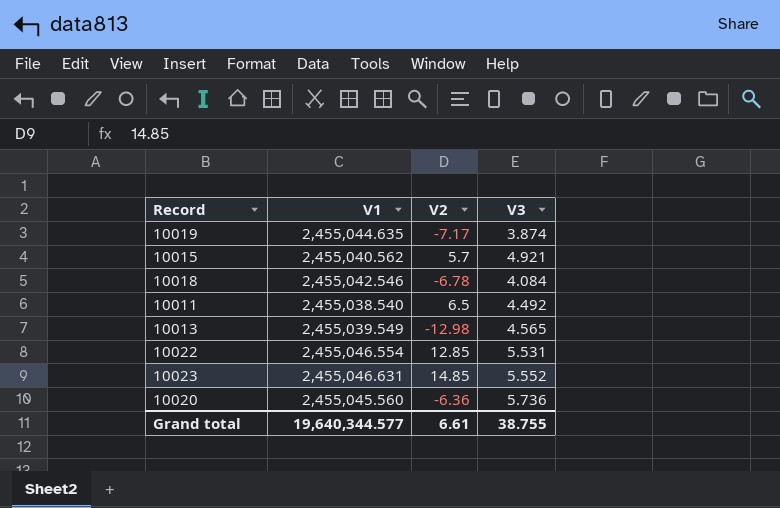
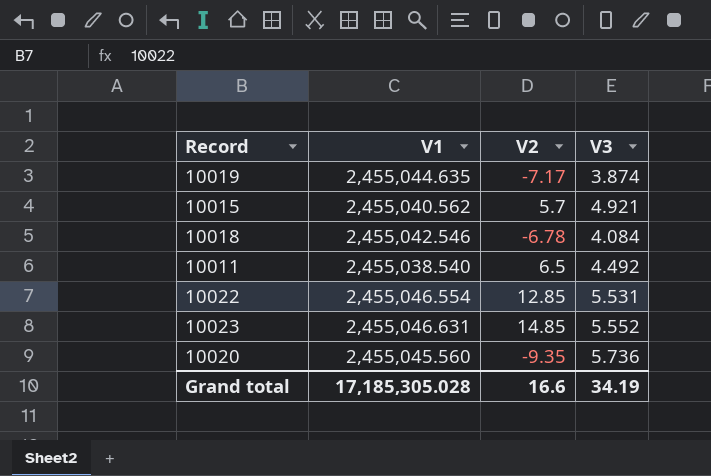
row 10013: 2,455,039.549 | -12.98 | 4.565 -> none
10020 | V2: -6.36 -> -9.35
Grand total | V1: 19,640,344.577 -> 17,185,305.028
Grand total | V2: 6.61 -> 16.6
Grand total | V3: 38.755 -> 34.19

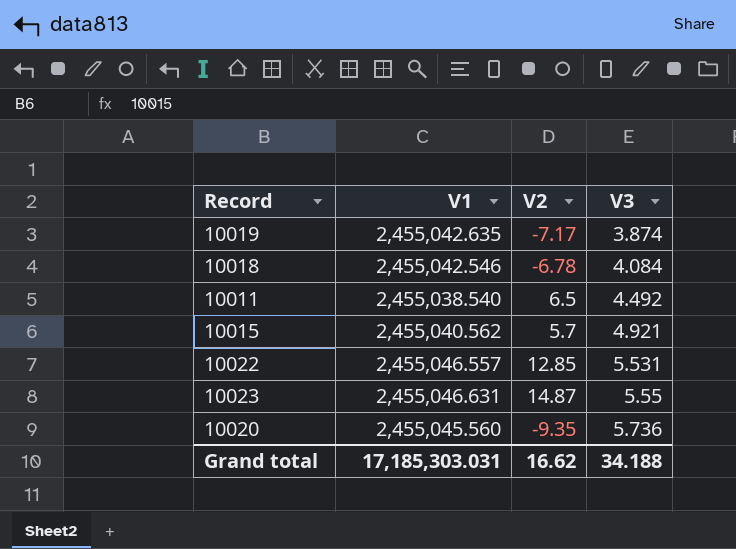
row order: none -> V3 ascending
10019 | V1: 2,455,044.635 -> 2,455,042.635
10022 | V1: 2,455,046.554 -> 2,455,046.557
10023 | V2: 14.85 -> 14.87
10023 | V3: 5.552 -> 5.55
Grand total | V1: 17,185,305.028 -> 17,185,303.031
Grand total | V2: 16.6 -> 16.62
Grand total | V3: 34.19 -> 34.188

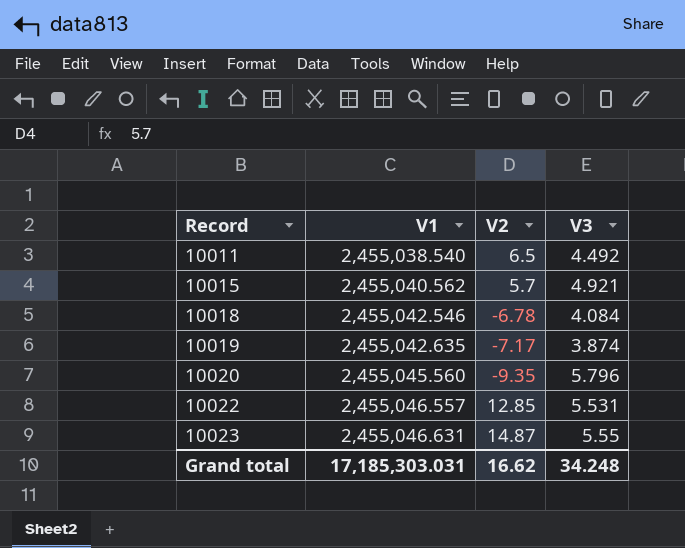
row order: V3 ascending -> Record ascending
10020 | V3: 5.736 -> 5.796
Grand total | V3: 34.188 -> 34.248

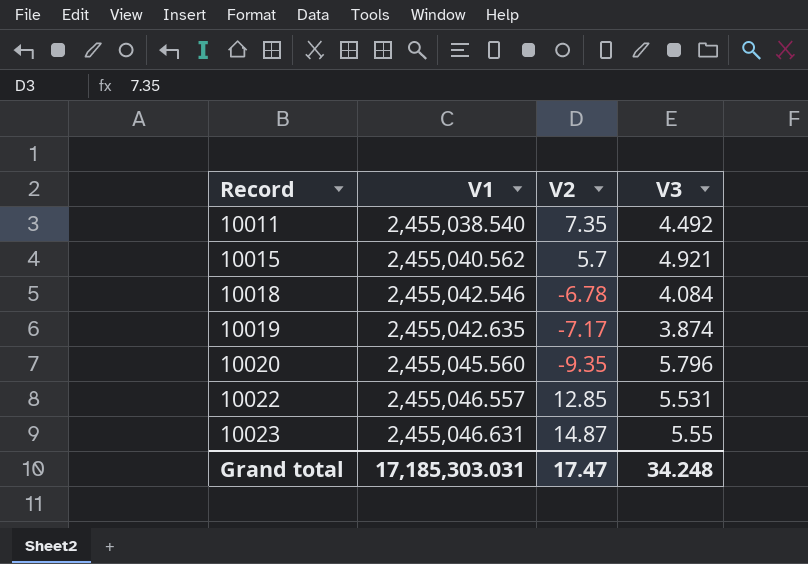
10011 | V2: 6.5 -> 7.35
Grand total | V2: 16.62 -> 17.47

